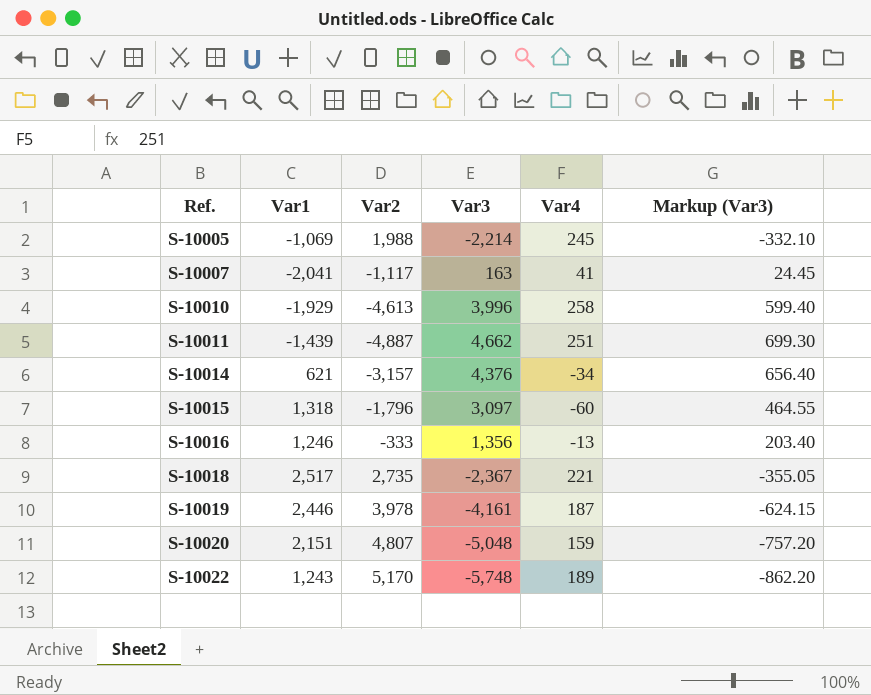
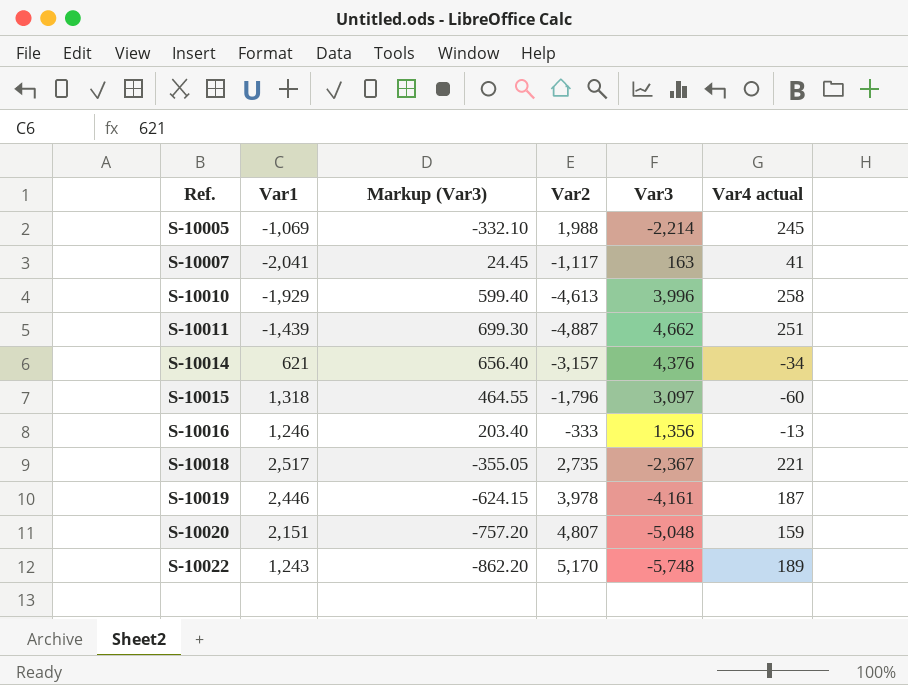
column Markup (Var3) | position: 6 -> 3
column name: Var4 -> Var4 actual

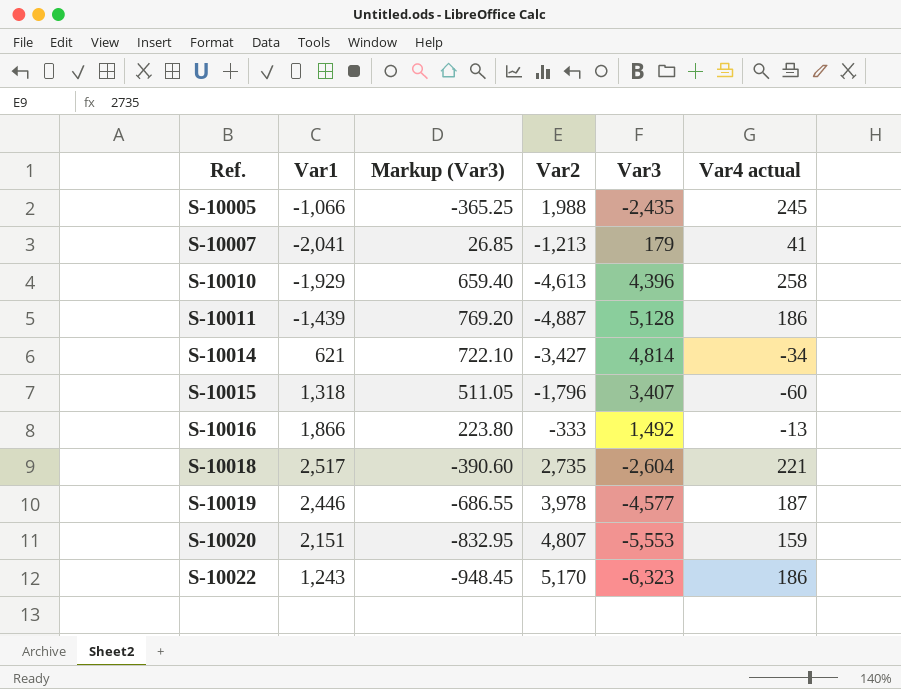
S-10005 | Var1: -1,069 -> -1,066
S-10005 | Markup (Var3): -332.10 -> -365.25
S-10005 | Var3: -2,214 -> -2,435
S-10007 | Markup (Var3): 24.45 -> 26.85
S-10007 | Var2: -1,117 -> -1,213
S-10007 | Var3: 163 -> 179
S-10010 | Markup (Var3): 599.40 -> 659.40
S-10010 | Var3: 3,996 -> 4,396
S-10011 | Markup (Var3): 699.30 -> 769.20
S-10011 | Var3: 4,662 -> 5,128
S-10011 | Var4 actual: 251 -> 186
S-10014 | Markup (Var3): 656.40 -> 722.10
S-10014 | Var2: -3,157 -> -3,427
S-10014 | Var3: 4,376 -> 4,814
S-10015 | Markup (Var3): 464.55 -> 511.05
S-10015 | Var3: 3,097 -> 3,407
S-10016 | Var1: 1,246 -> 1,866
S-10016 | Markup (Var3): 203.40 -> 223.80
S-10016 | Var3: 1,356 -> 1,492
S-10018 | Markup (Var3): -355.05 -> -390.60
S-10018 | Var3: -2,367 -> -2,604
S-10019 | Markup (Var3): -624.15 -> -686.55
S-10019 | Var3: -4,161 -> -4,577
S-10020 | Markup (Var3): -757.20 -> -832.95
S-10020 | Var3: -5,048 -> -5,553
S-10022 | Markup (Var3): -862.20 -> -948.45
S-10022 | Var3: -5,748 -> -6,323
S-10022 | Var4 actual: 189 -> 186

